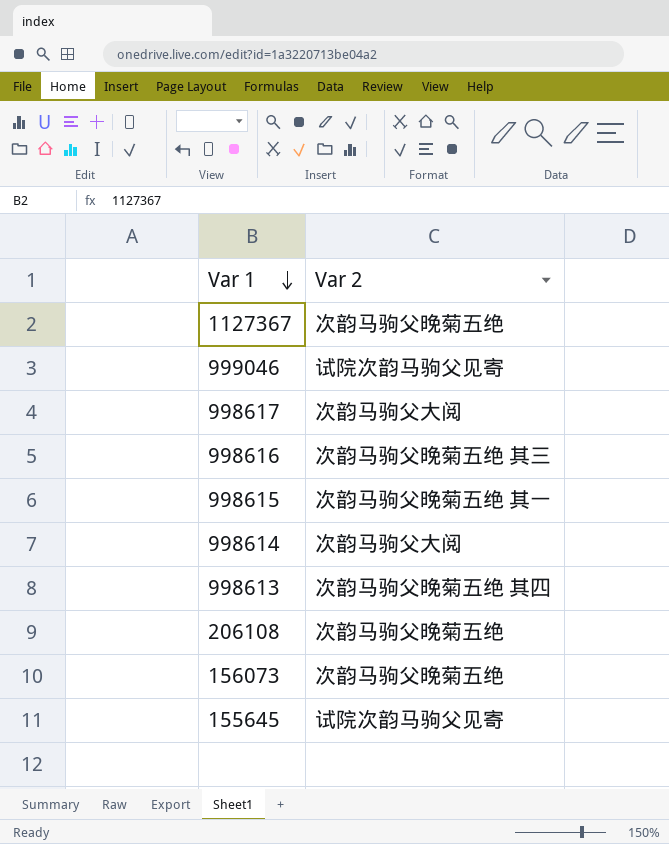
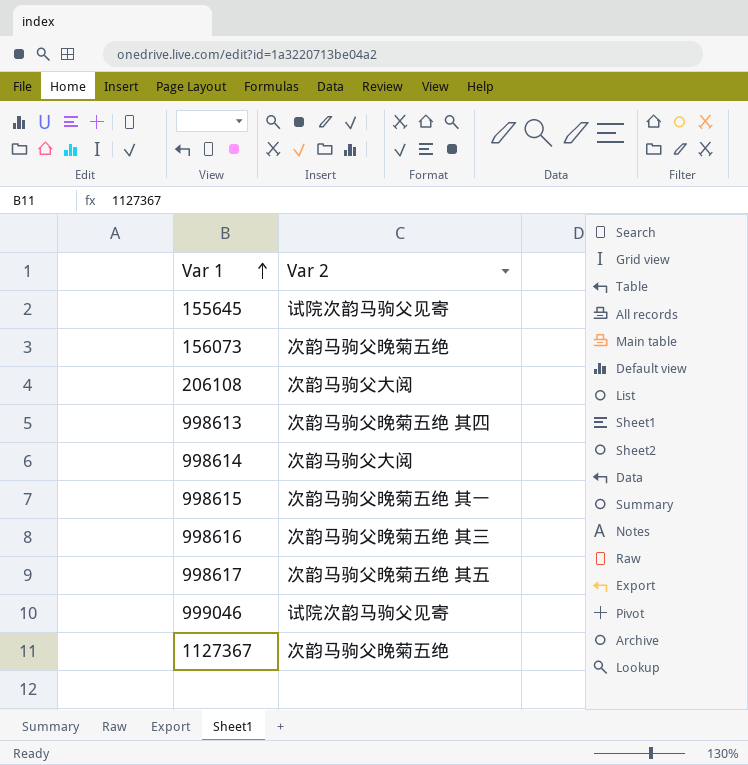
row order: Var 1 descending -> Var 1 ascending
206108 | Var 2: 次韵马驹父晚菊五绝 -> 次韵马驹父大阅
998617 | Var 2: 次韵马驹父大阅 -> 次韵马驹父晚菊五绝 其五

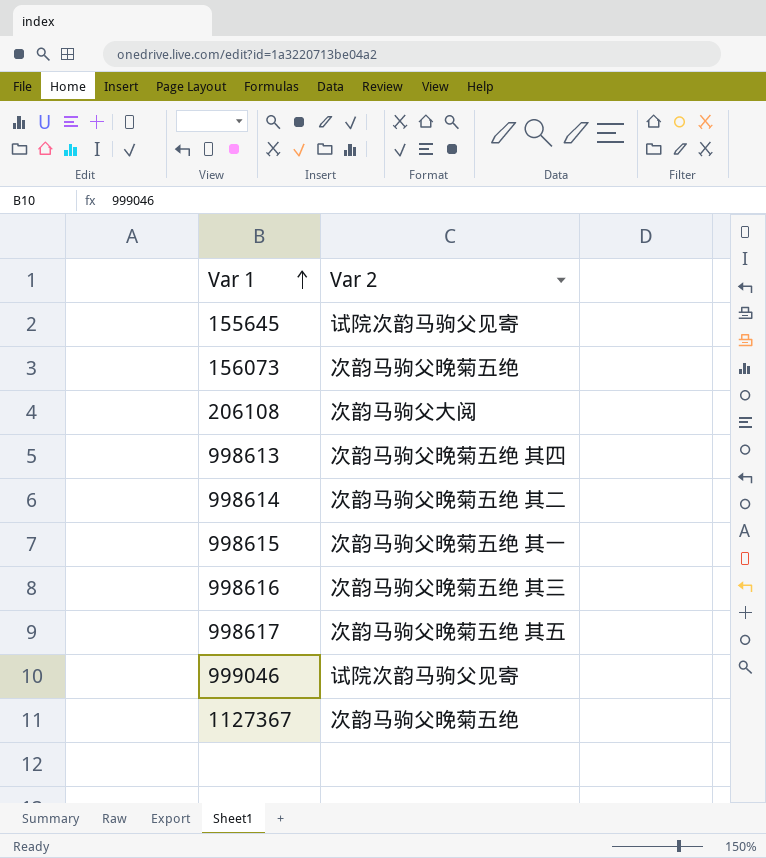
998614 | Var 2: 次韵马驹父大阅 -> 次韵马驹父晚菊五绝 其二

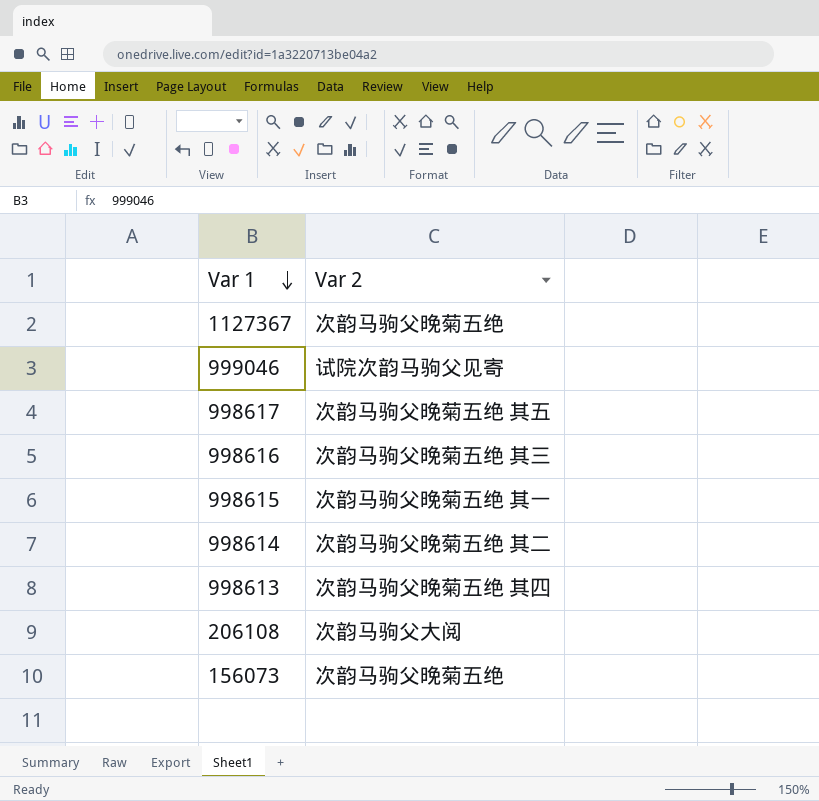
row order: Var 1 ascending -> Var 1 descending
row 155645: 试院次韵马驹父见寄 -> none

